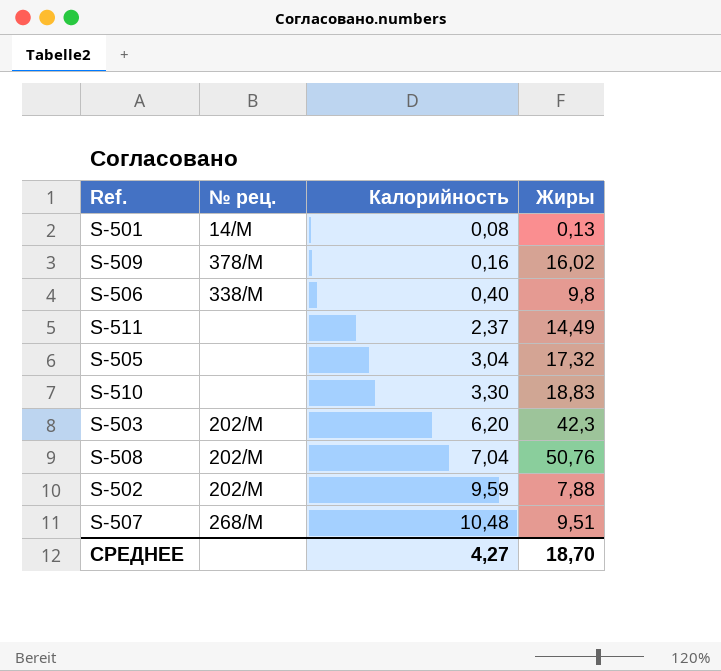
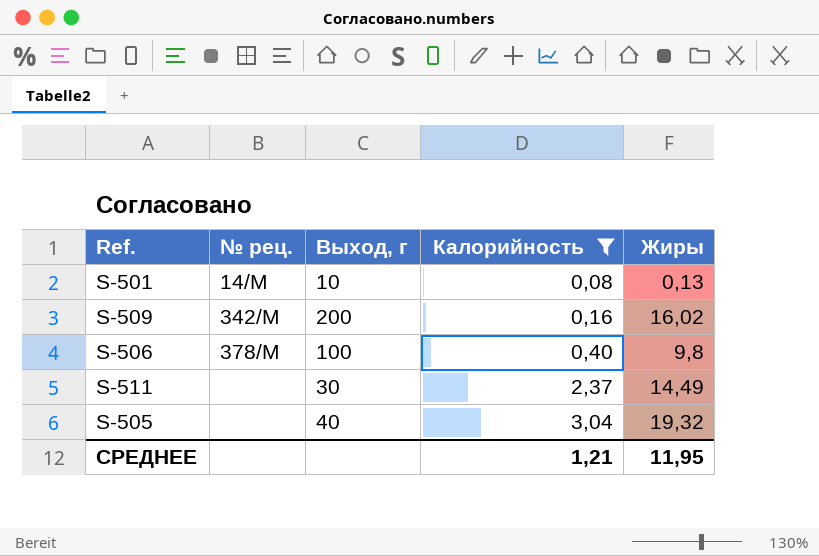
filter: none -> Калорийность <= 3,04
column Выход, г | position: none -> 3
S-509 | № рец.: 378/М -> 342/М
S-506 | № рец.: 338/М -> 378/М
S-505 | Жиры: 17,32 -> 19,32
СРЕДНЕЕ | Калорийность: 4,27 -> 1,21
СРЕДНЕЕ | Жиры: 18,70 -> 11,95

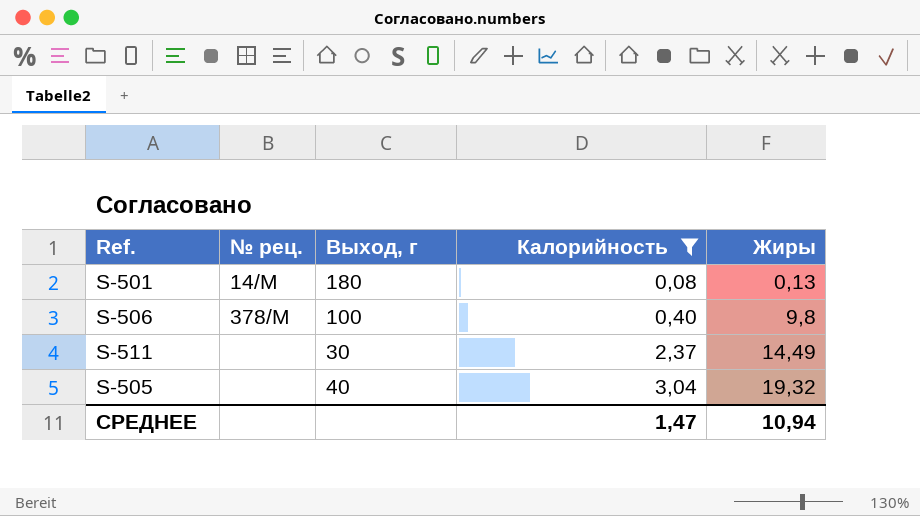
row S-509: 342/М | 200 | 0,16 | 16,02 -> none
S-501 | Выход, г: 10 -> 180
СРЕДНЕЕ | Калорийность: 1,21 -> 1,47
СРЕДНЕЕ | Жиры: 11,95 -> 10,94

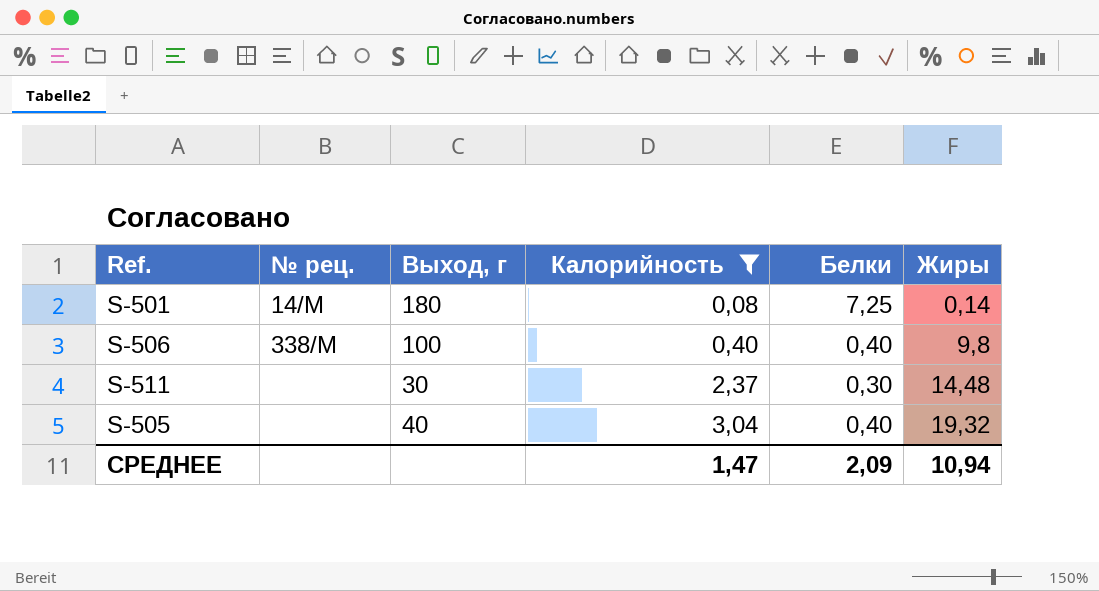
column Белки | position: none -> 5
S-501 | Жиры: 0,13 -> 0,14
S-506 | № рец.: 378/М -> 338/М
S-511 | Жиры: 14,49 -> 14,48

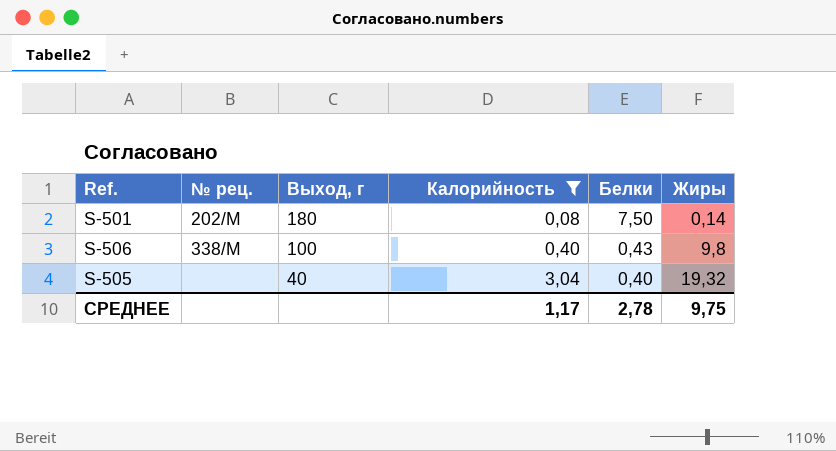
row S-511: none | 30 | 2,37 | 0,30 | 14,48 -> none
S-501 | № рец.: 14/М -> 202/М
S-501 | Белки: 7,25 -> 7,50
S-506 | Белки: 0,40 -> 0,43
СРЕДНЕЕ | Калорийность: 1,47 -> 1,17
СРЕДНЕЕ | Белки: 2,09 -> 2,78
СРЕДНЕЕ | Жиры: 10,94 -> 9,75

